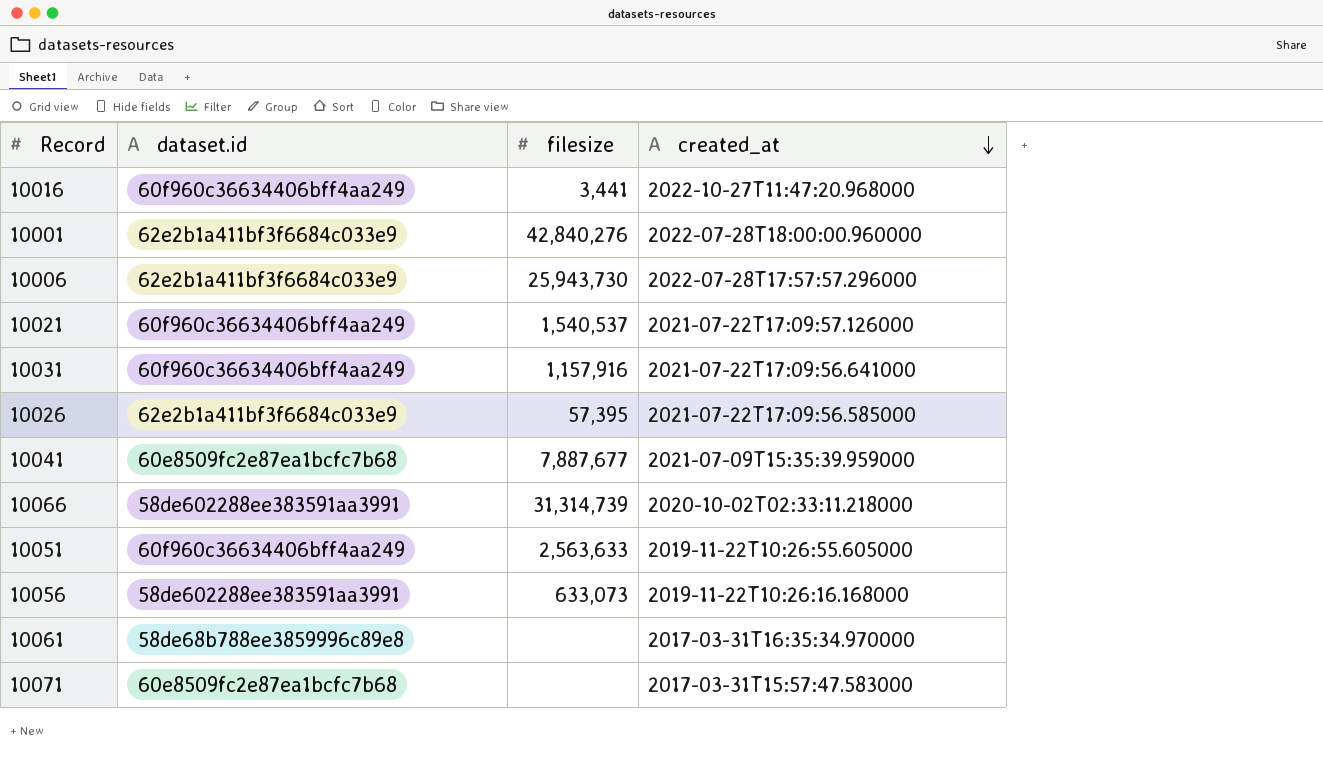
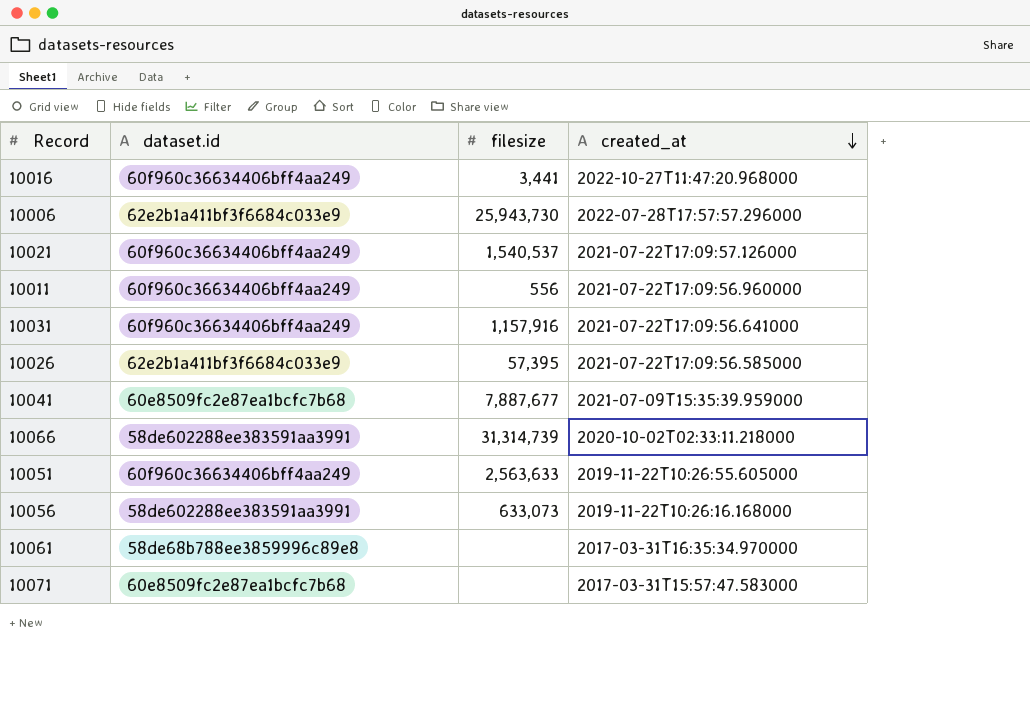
row 10001: 62e2b1a411bf3f6684c033e9 | 42,840,276 | 2022-07-28T18:00:00.960000 -> none
row 10011: none -> 60f960c36634406bff4aa249 | 556 | 2021-07-22T17:09:56.960000

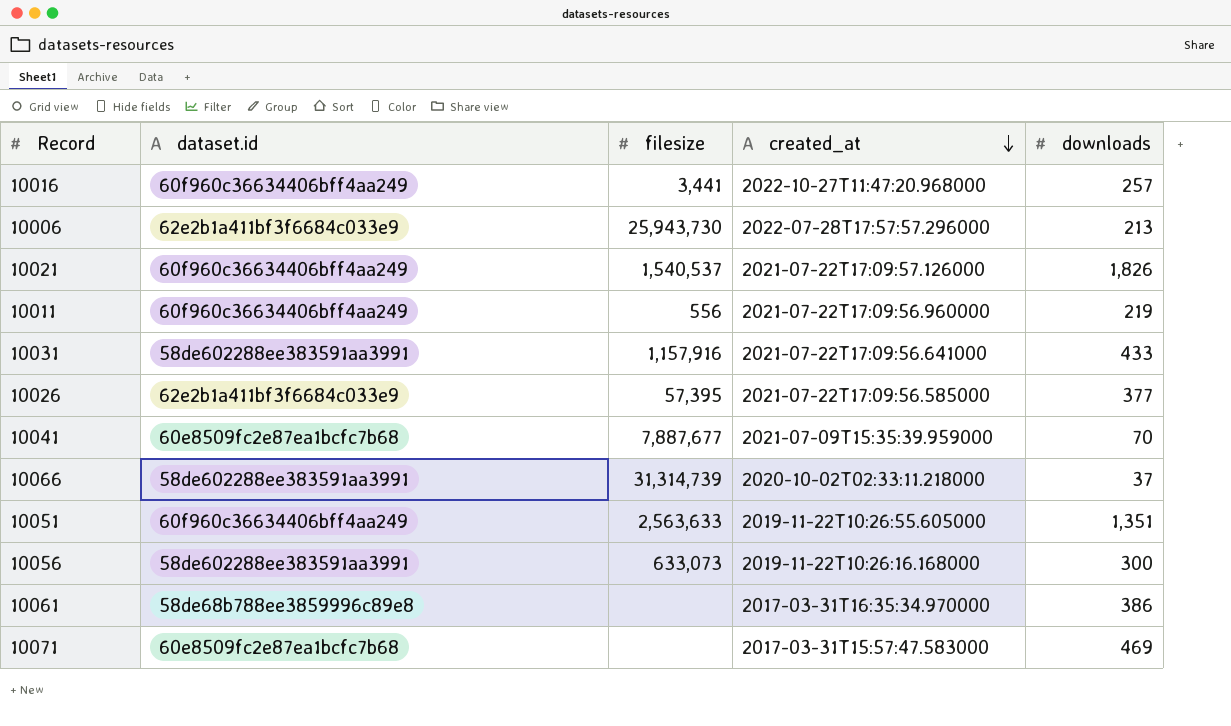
column downloads | position: none -> 5
10031 | dataset.id: 60f960c36634406bff4aa249 -> 58de602288ee383591aa3991

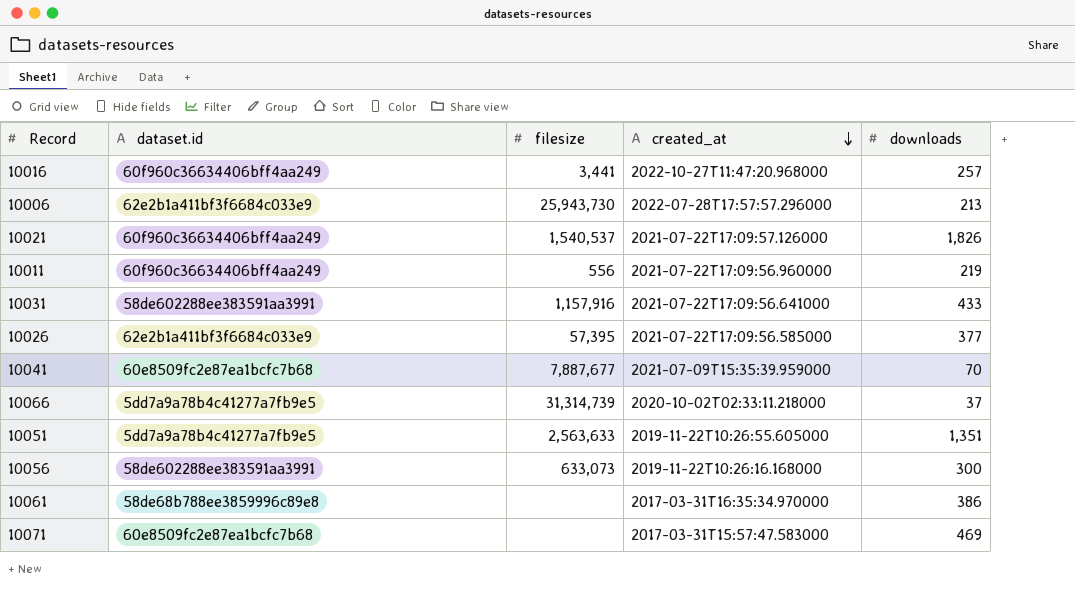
10066 | dataset.id: 58de602288ee383591aa3991 -> 5dd7a9a78b4c41277a7fb9e5
10051 | dataset.id: 60f960c36634406bff4aa249 -> 5dd7a9a78b4c41277a7fb9e5

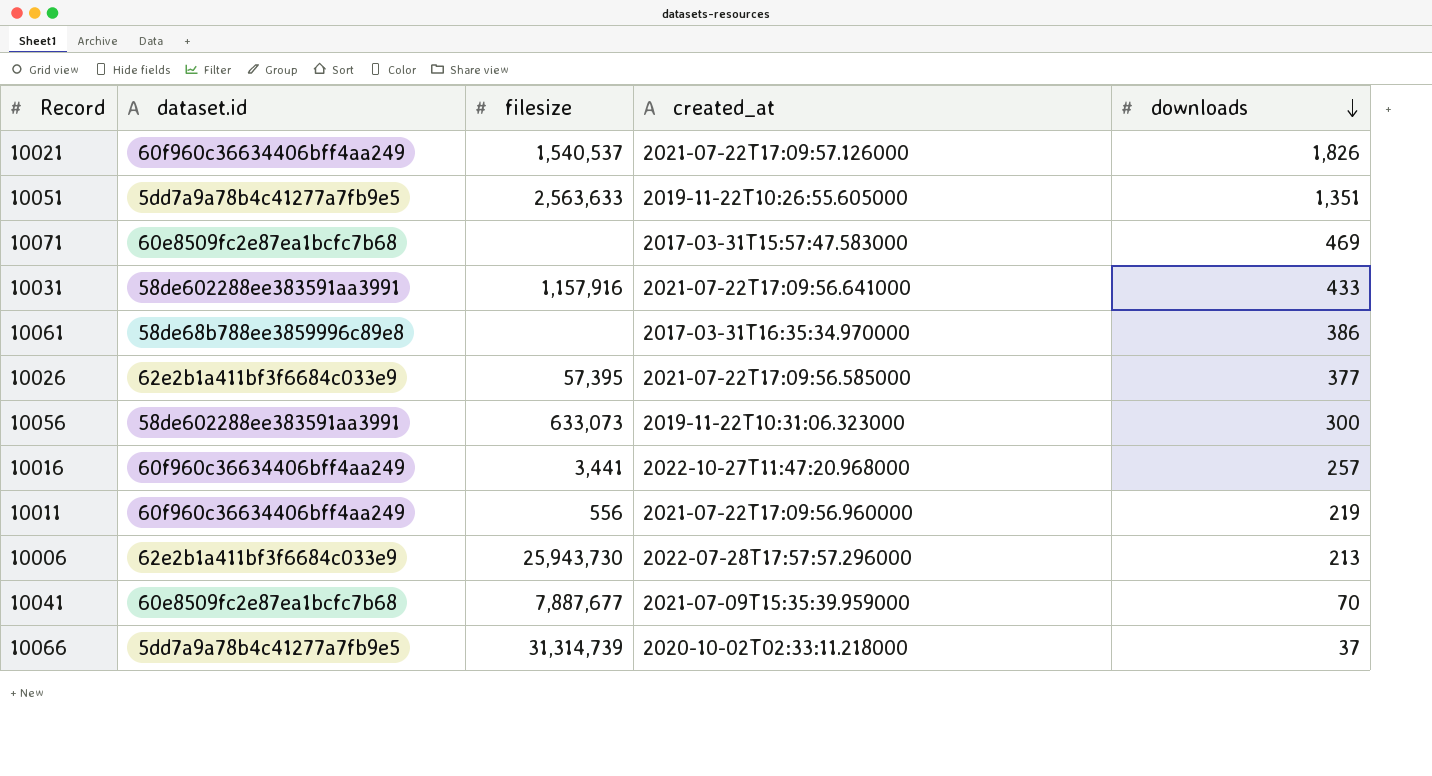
row order: created_at descending -> downloads descending
10056 | created_at: 2019-11-22T10:26:16.168000 -> 2019-11-22T10:31:06.323000

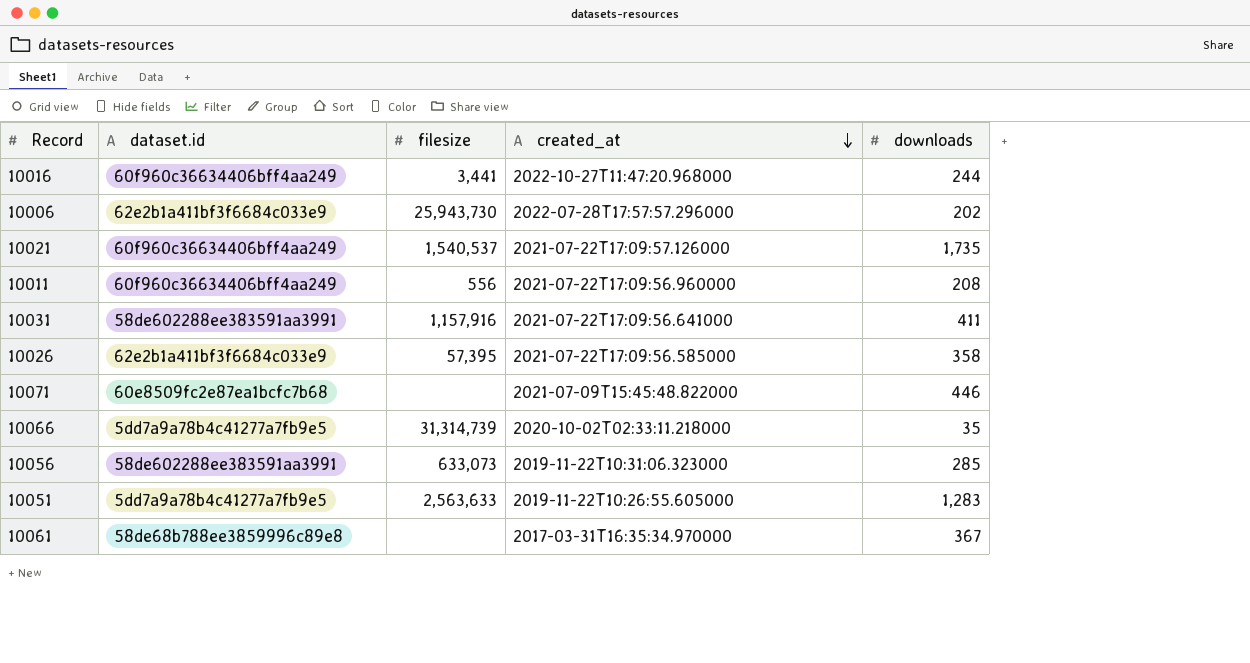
row order: downloads descending -> created_at descending
row 10041: 60e8509fc2e87ea1bcfc7b68 | 7,887,677 | 2021-07-09T15:35:39.959000 | 70 -> none
10016 | downloads: 257 -> 244
10006 | downloads: 213 -> 202
10021 | downloads: 1,826 -> 1,735
10011 | downloads: 219 -> 208
10031 | downloads: 433 -> 411
10026 | downloads: 377 -> 358
10071 | created_at: 2017-03-31T15:57:47.583000 -> 2021-07-09T15:45:48.822000
10071 | downloads: 469 -> 446
10066 | downloads: 37 -> 35
10056 | downloads: 300 -> 285
10051 | downloads: 1,351 -> 1,283
10061 | downloads: 386 -> 367

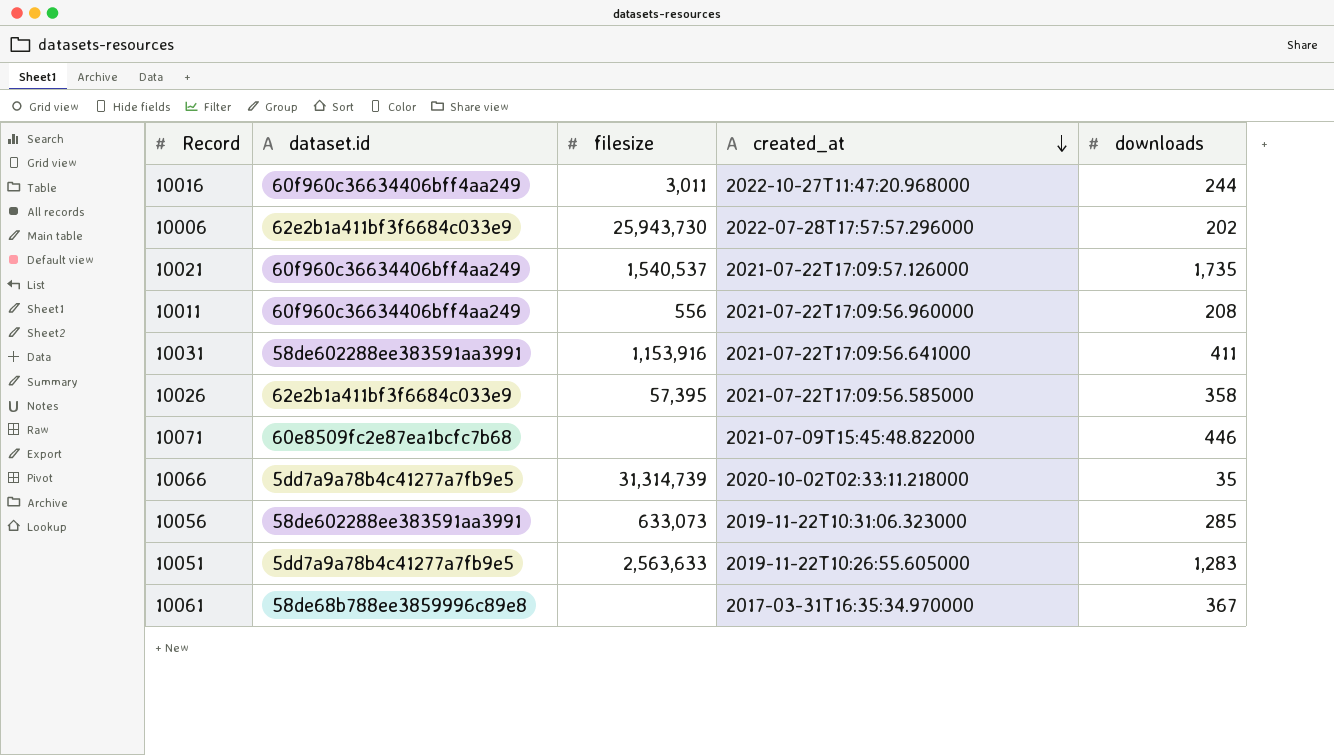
10016 | filesize: 3,441 -> 3,011
10031 | filesize: 1,157,916 -> 1,153,916

